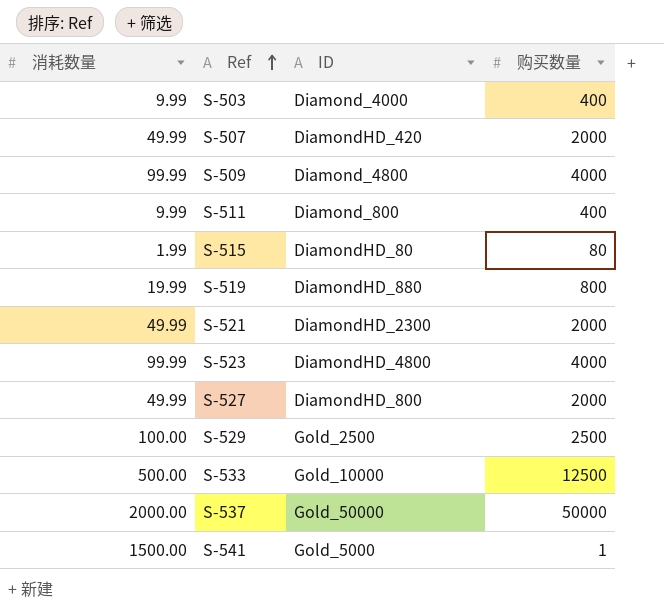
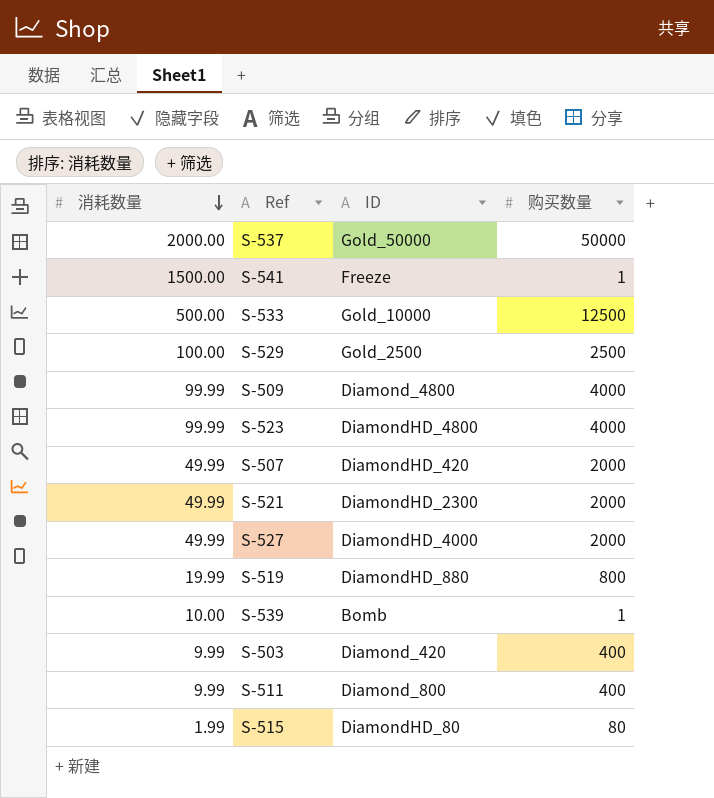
row order: Ref ascending -> 消耗数量 descending
S-541 | ID: Gold_5000 -> Freeze
S-527 | ID: DiamondHD_800 -> DiamondHD_4000
row S-539: none -> 10.00 | Bomb | 1
S-503 | ID: Diamond_4000 -> Diamond_420

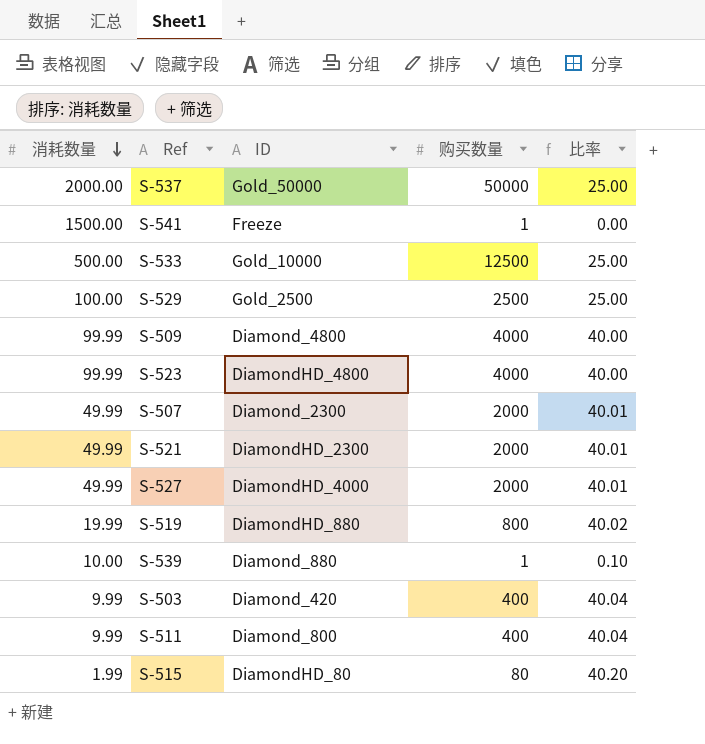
column 比率 | formula: none -> [购买数量] / [消耗数量]
S-507 | ID: DiamondHD_420 -> Diamond_2300
S-539 | ID: Bomb -> Diamond_880

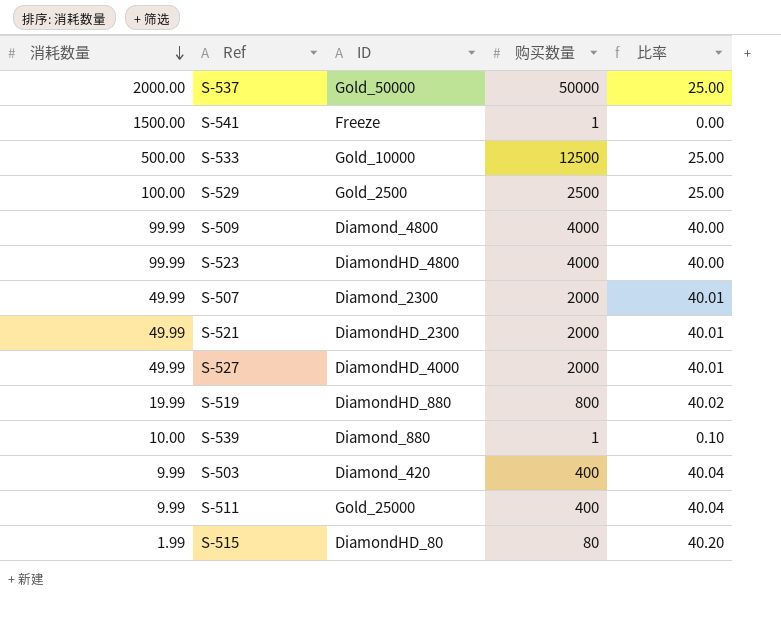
S-511 | ID: Diamond_800 -> Gold_25000

